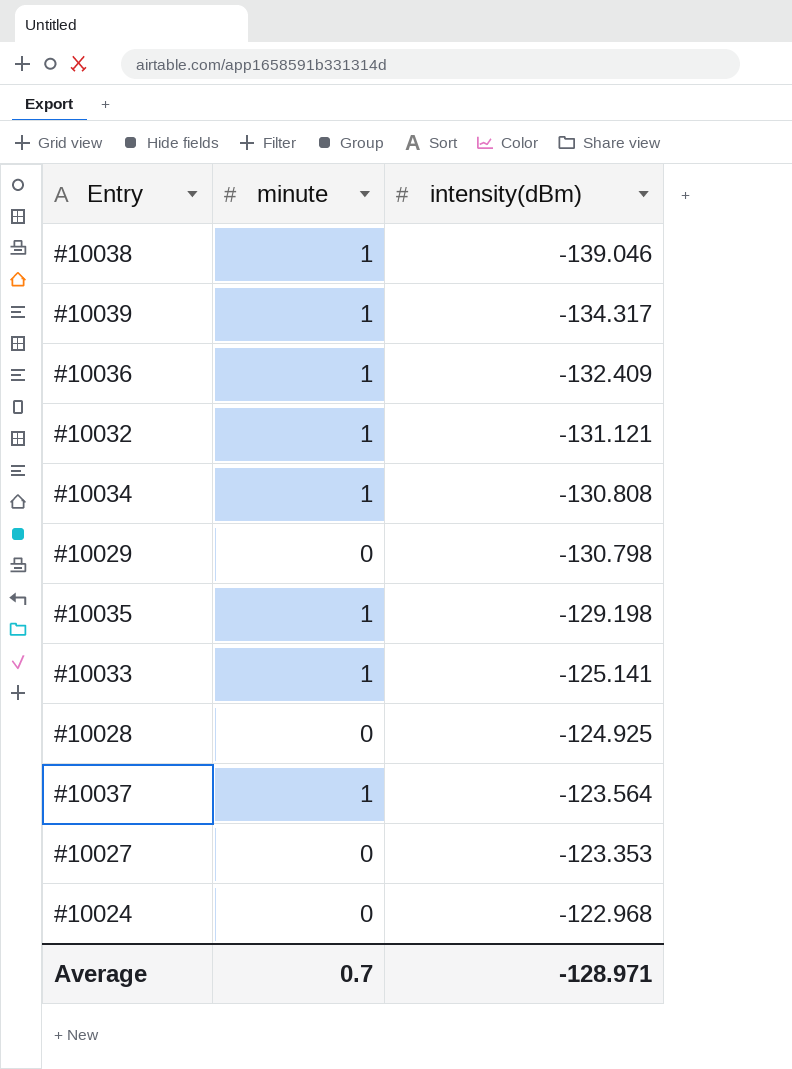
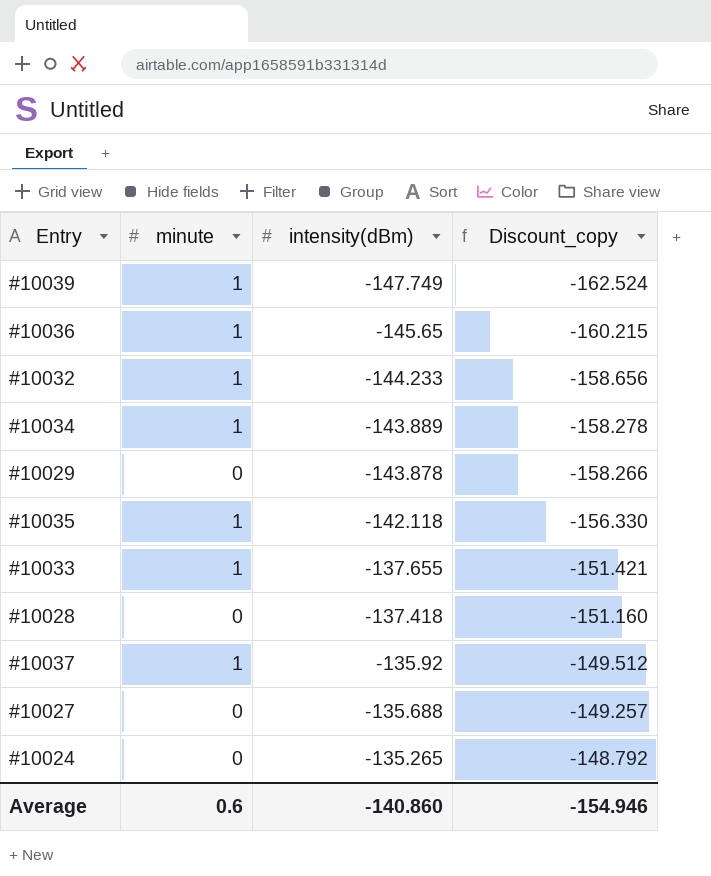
column Discount_copy | formula: none -> [intensity(dBm)] * 1.1
row #10038: 1 | -139.046 -> none
#10039 | intensity(dBm): -134.317 -> -147.749
#10036 | intensity(dBm): -132.409 -> -145.65
#10032 | intensity(dBm): -131.121 -> -144.233
#10034 | intensity(dBm): -130.808 -> -143.889
#10029 | intensity(dBm): -130.798 -> -143.878
#10035 | intensity(dBm): -129.198 -> -142.118
#10033 | intensity(dBm): -125.141 -> -137.655
#10028 | intensity(dBm): -124.925 -> -137.418
#10037 | intensity(dBm): -123.564 -> -135.92
#10027 | intensity(dBm): -123.353 -> -135.688
#10024 | intensity(dBm): -122.968 -> -135.265
Average | minute: 0.7 -> 0.6
Average | intensity(dBm): -128.971 -> -140.860

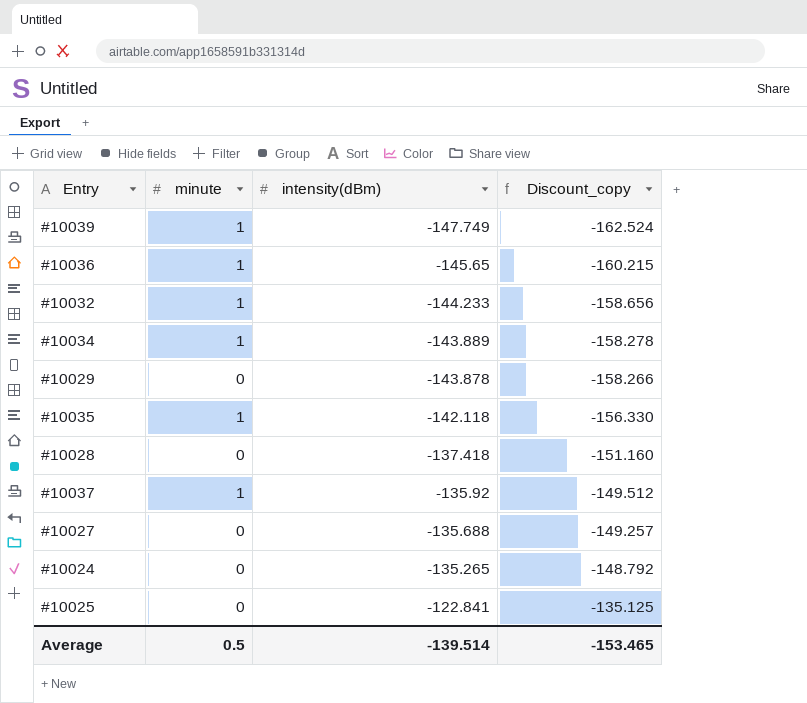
row #10033: 1 | -137.655 | -151.421 -> none
row #10025: none -> 0 | -122.841 | -135.125
Average | minute: 0.6 -> 0.5
Average | intensity(dBm): -140.860 -> -139.514
Average | Discount_copy: -154.946 -> -153.465

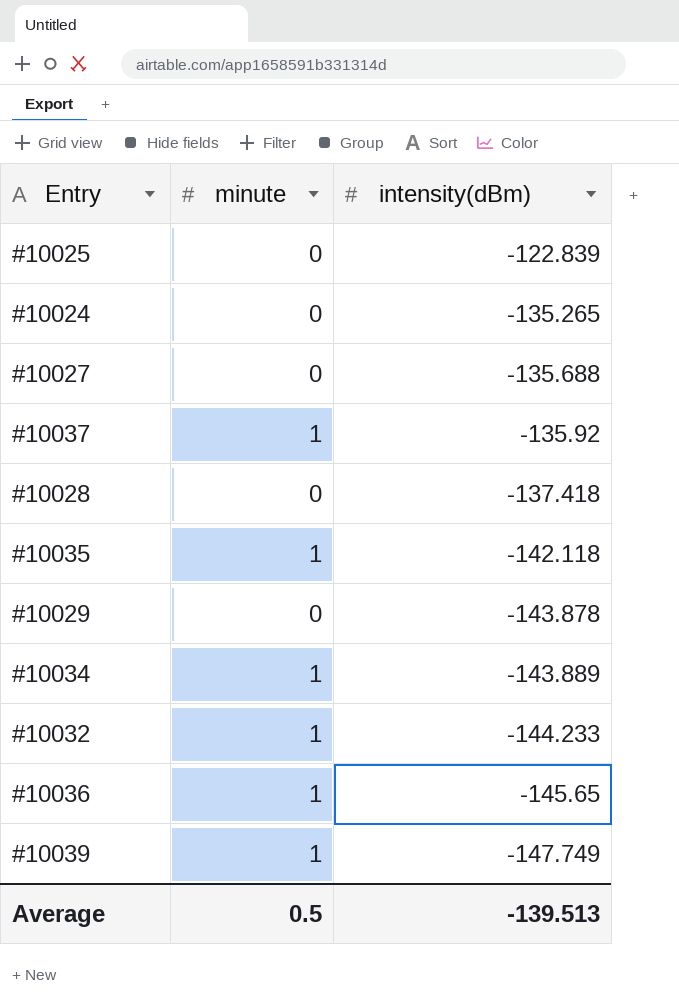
row order: intensity(dBm) ascending -> intensity(dBm) descending
column Discount_copy | formula: [intensity(dBm)] * 1.1 -> none
#10025 | intensity(dBm): -122.841 -> -122.839
Average | intensity(dBm): -139.514 -> -139.513

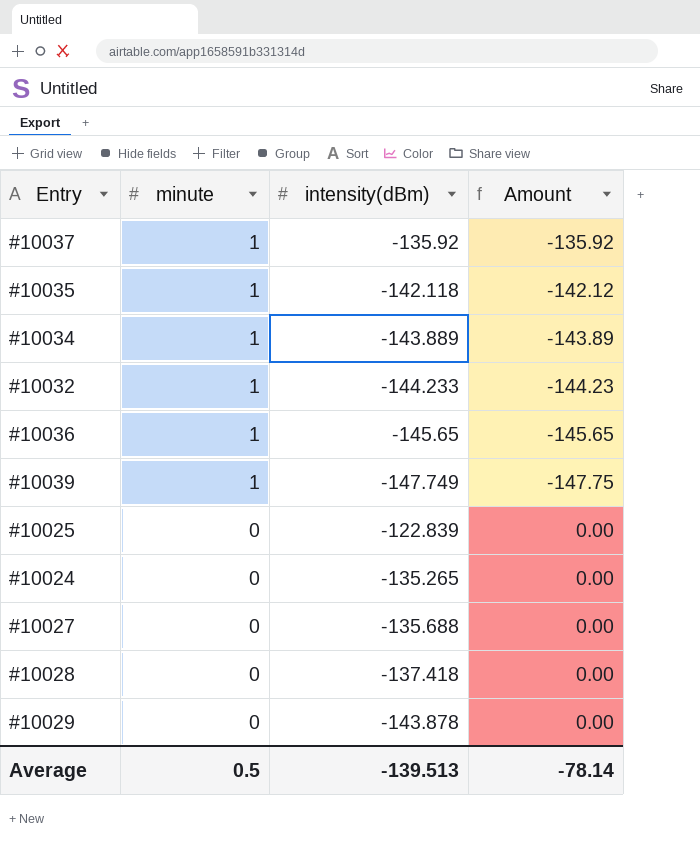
row order: intensity(dBm) descending -> minute descending
column Amount | formula: none -> [minute] * [intensity(dBm)]

